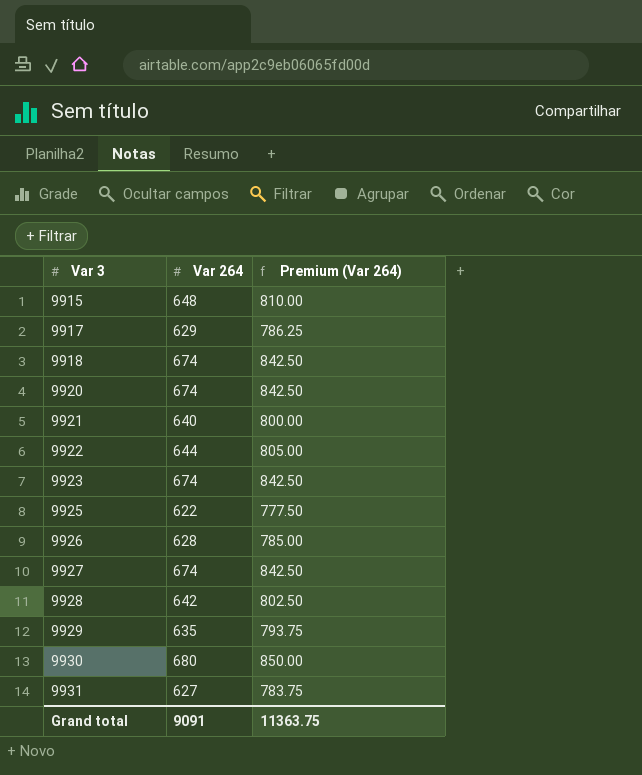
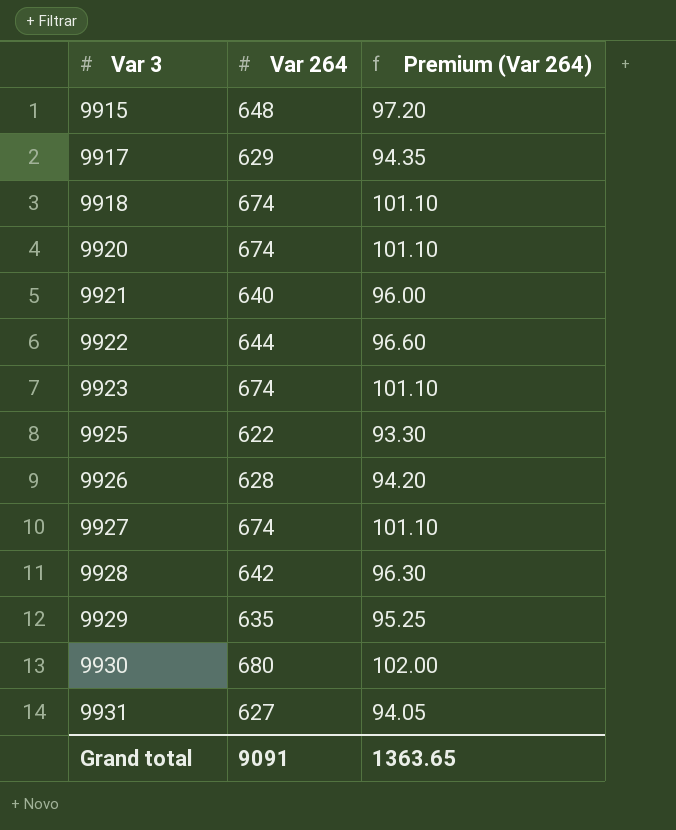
column Premium (Var 264) | formula: [Var 264] * 1.25 -> [Var 264] * 0.15
Grand total | Premium (Var 264): 11363.75 -> 1363.65

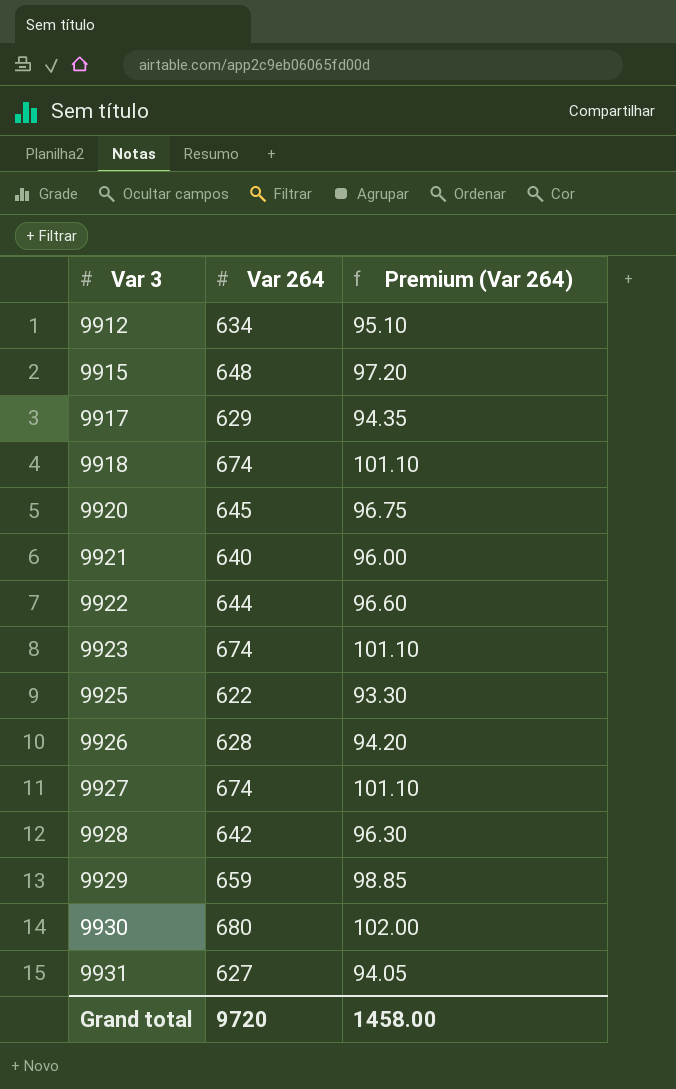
row 9912: none -> 634 | 95.10
9920 | Var 264: 674 -> 645
9920 | Premium (Var 264): 101.10 -> 96.75
9929 | Var 264: 635 -> 659
9929 | Premium (Var 264): 95.25 -> 98.85
Grand total | Var 264: 9091 -> 9720
Grand total | Premium (Var 264): 1363.65 -> 1458.00

